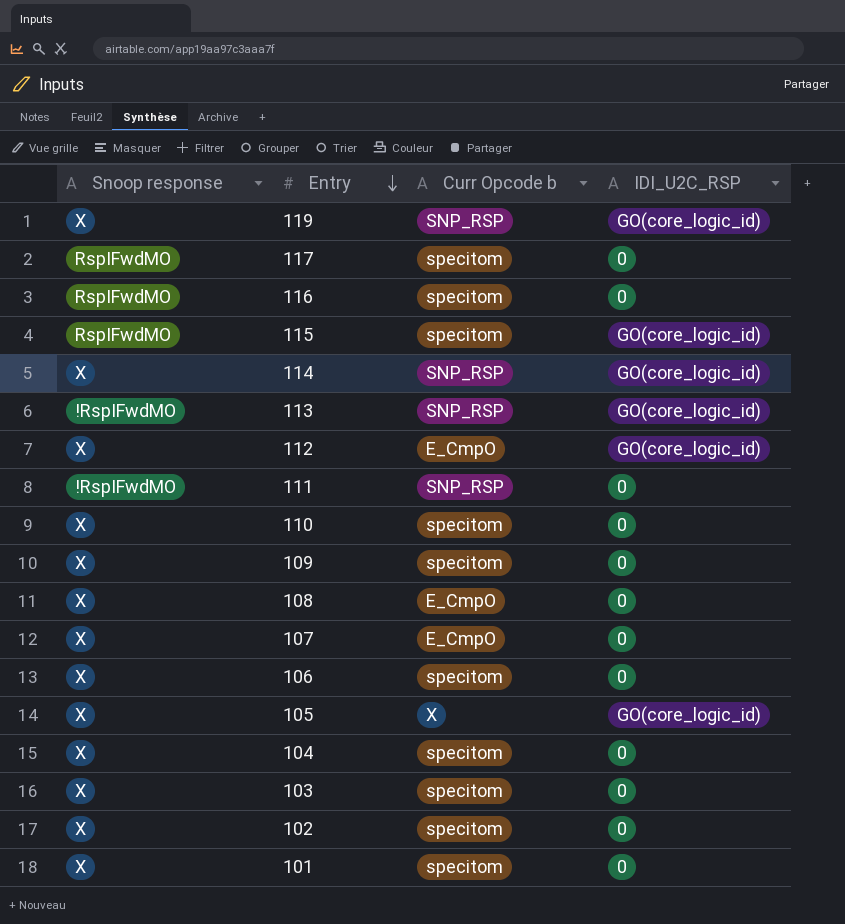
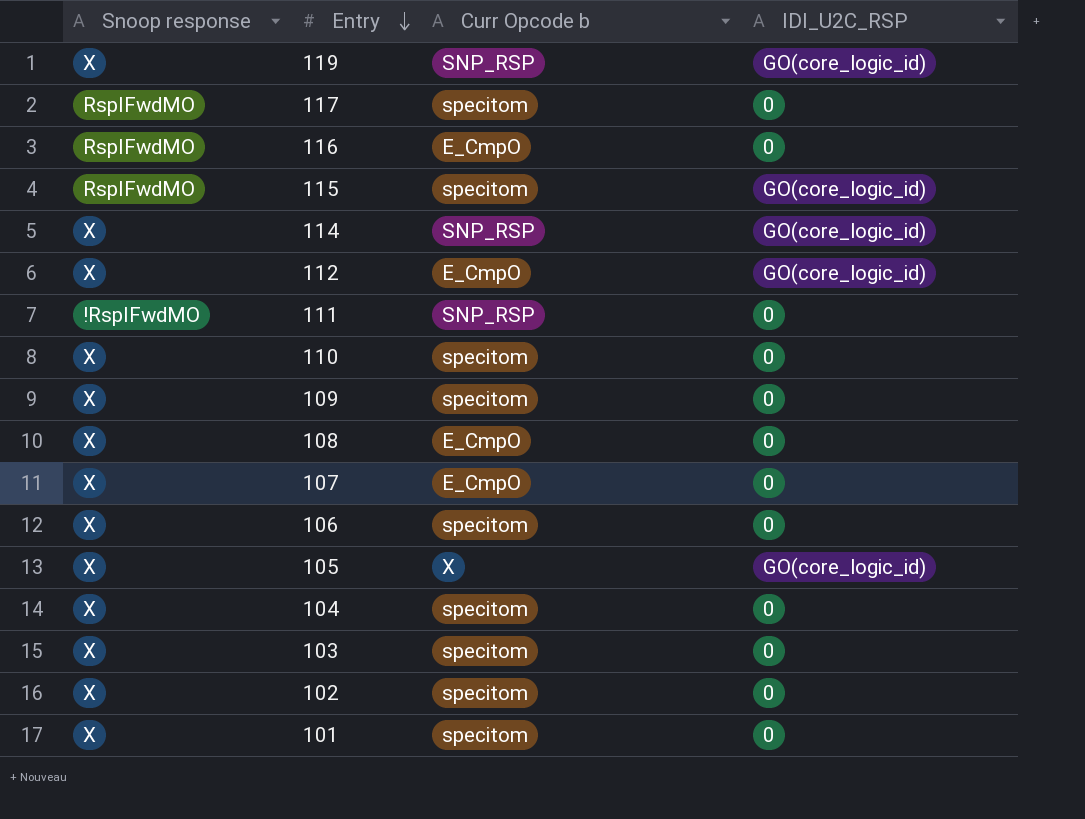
row 113: !RspIFwdMO | SNP_RSP | GO(core_logic_id) -> none
116 | Curr Opcode b: specitom -> E_CmpO

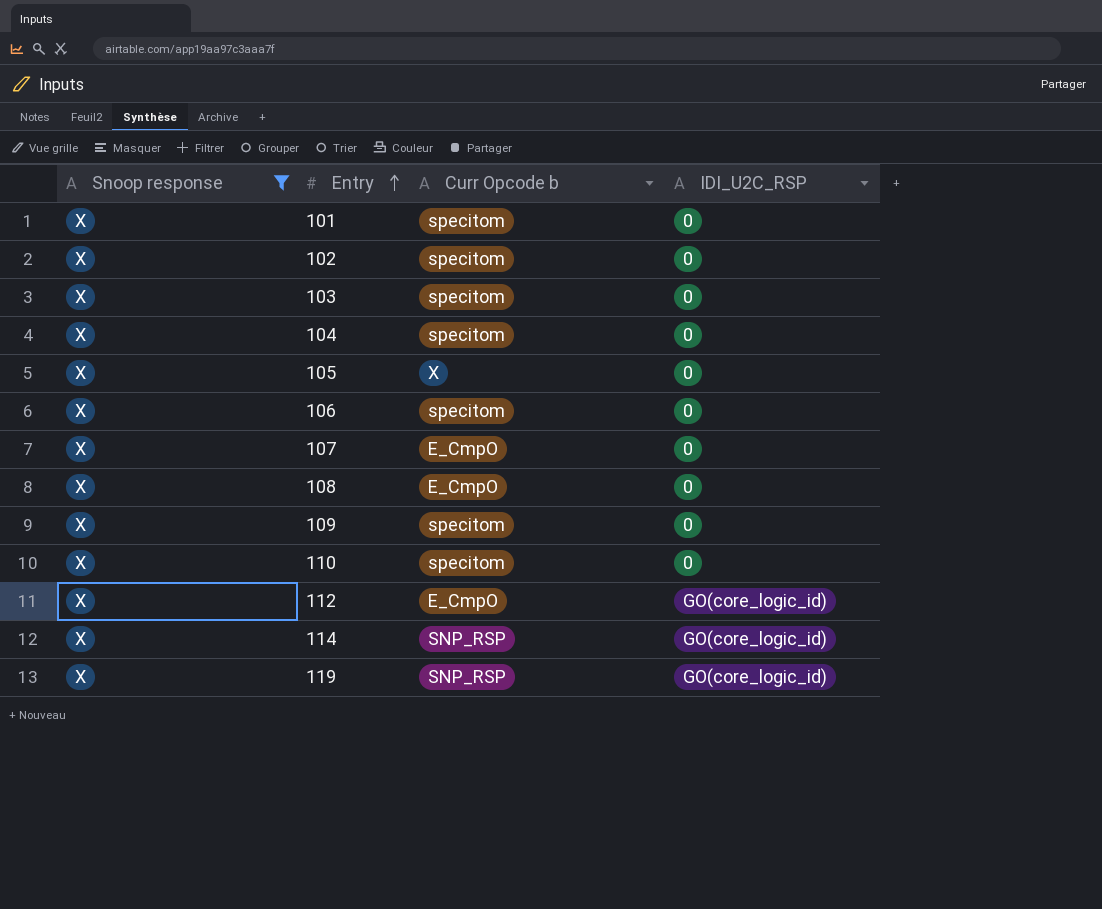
filter: none -> Snoop response = X
row order: Entry descending -> Entry ascending
105 | IDI_U2C_RSP: GO(core_logic_id) -> 0

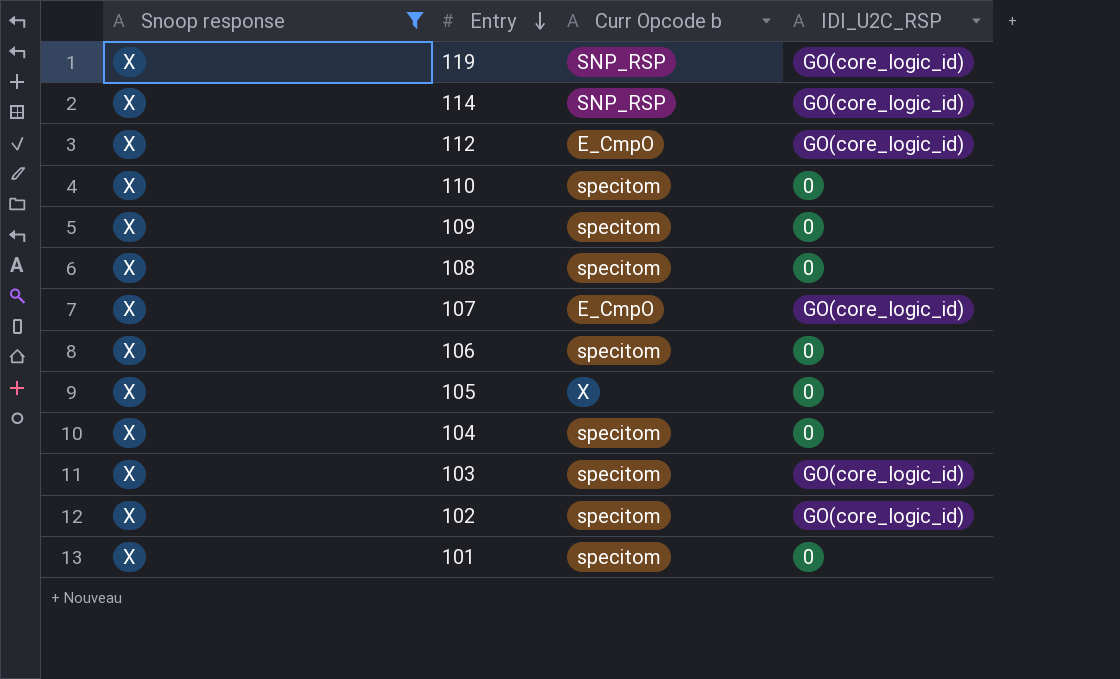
row order: Entry ascending -> Entry descending
108 | Curr Opcode b: E_CmpO -> specitom
107 | IDI_U2C_RSP: 0 -> GO(core_logic_id)
103 | IDI_U2C_RSP: 0 -> GO(core_logic_id)
102 | IDI_U2C_RSP: 0 -> GO(core_logic_id)

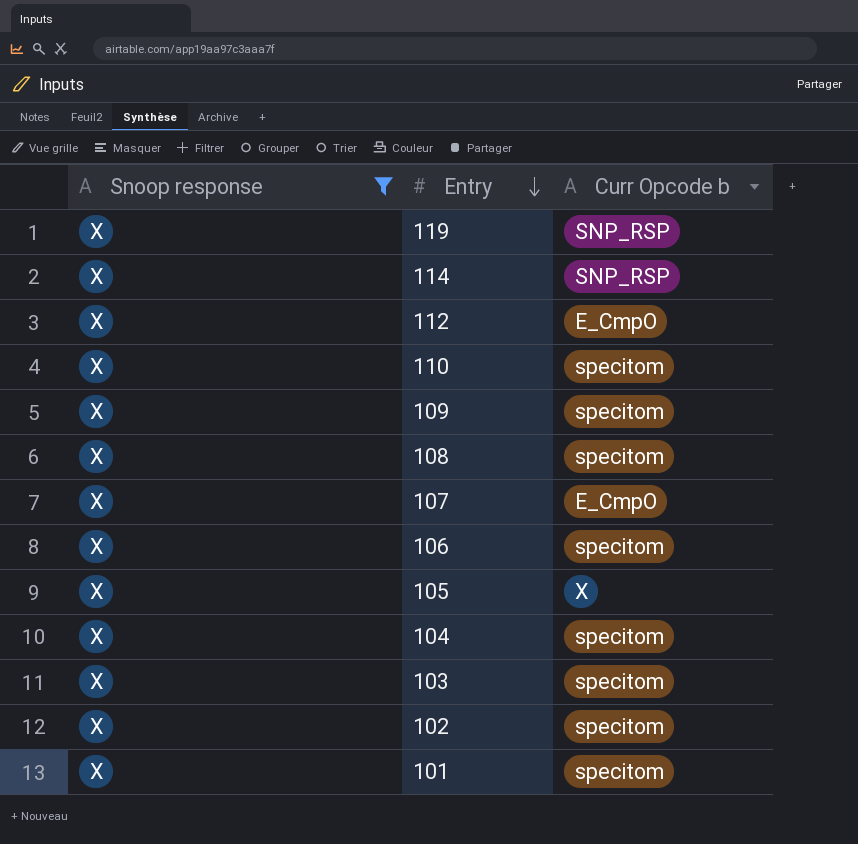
column IDI_U2C_RSP | position: 4 -> none

